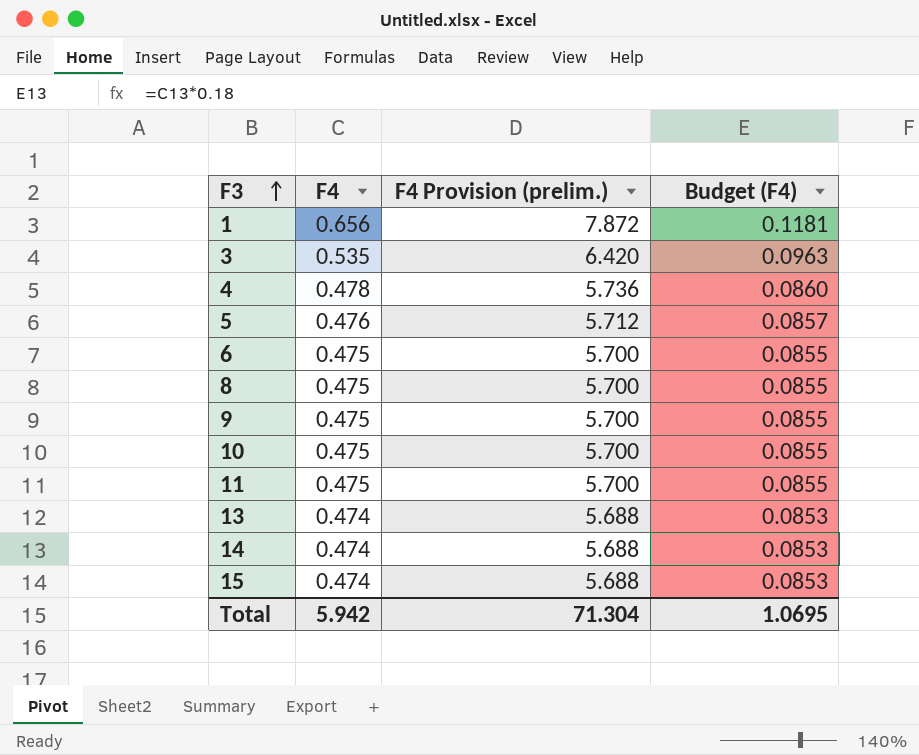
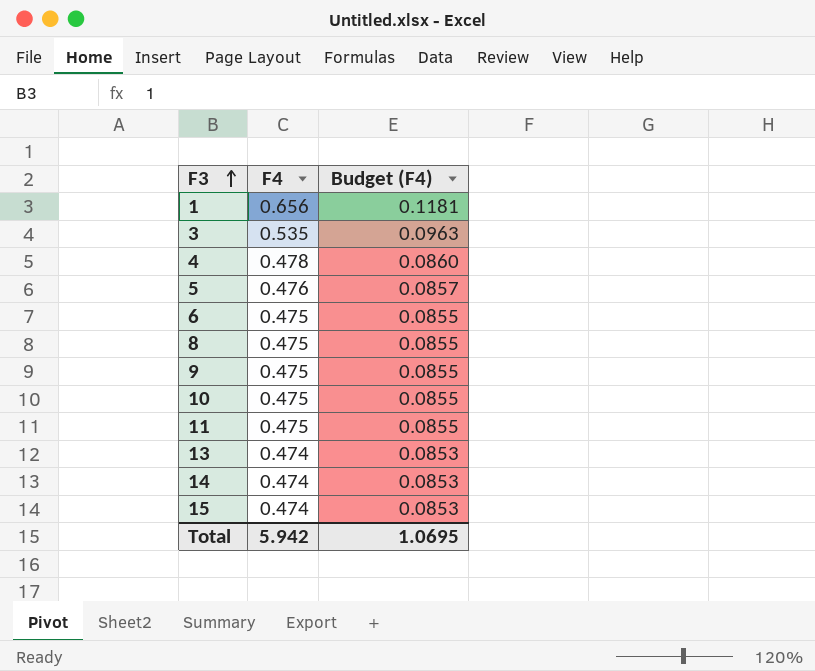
column F4 Provision (prelim.) | formula: [F4] * 12 -> none

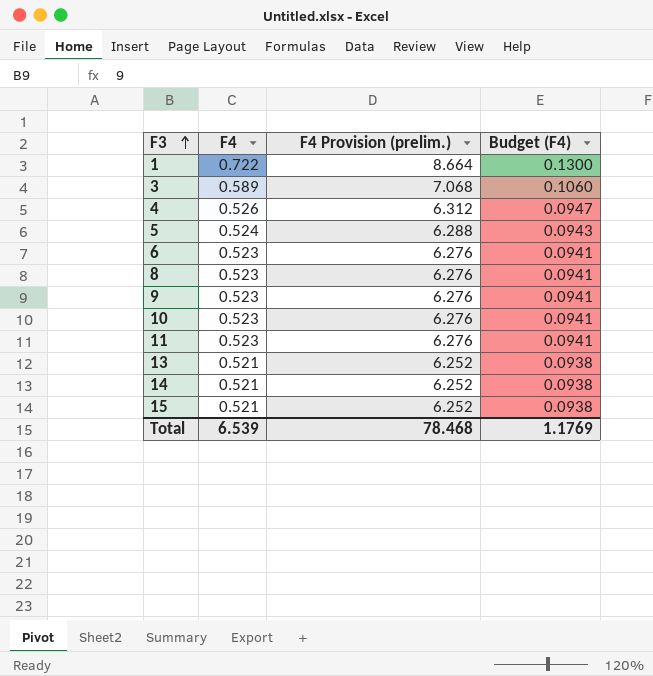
column F4 Provision (prelim.) | formula: none -> [F4] * 12
1 | F4: 0.656 -> 0.722
1 | Budget (F4): 0.1181 -> 0.1300
3 | F4: 0.535 -> 0.589
3 | Budget (F4): 0.0963 -> 0.1060
4 | F4: 0.478 -> 0.526
4 | Budget (F4): 0.0860 -> 0.0947
5 | F4: 0.476 -> 0.524
5 | Budget (F4): 0.0857 -> 0.0943
6 | F4: 0.475 -> 0.523
6 | Budget (F4): 0.0855 -> 0.0941
8 | F4: 0.475 -> 0.523
8 | Budget (F4): 0.0855 -> 0.0941
9 | F4: 0.475 -> 0.523
9 | Budget (F4): 0.0855 -> 0.0941
10 | F4: 0.475 -> 0.523
10 | Budget (F4): 0.0855 -> 0.0941
11 | F4: 0.475 -> 0.523
11 | Budget (F4): 0.0855 -> 0.0941
13 | F4: 0.474 -> 0.521
13 | Budget (F4): 0.0853 -> 0.0938
14 | F4: 0.474 -> 0.521
14 | Budget (F4): 0.0853 -> 0.0938
15 | F4: 0.474 -> 0.521
15 | Budget (F4): 0.0853 -> 0.0938
Total | F4: 5.942 -> 6.539
Total | Budget (F4): 1.0695 -> 1.1769

